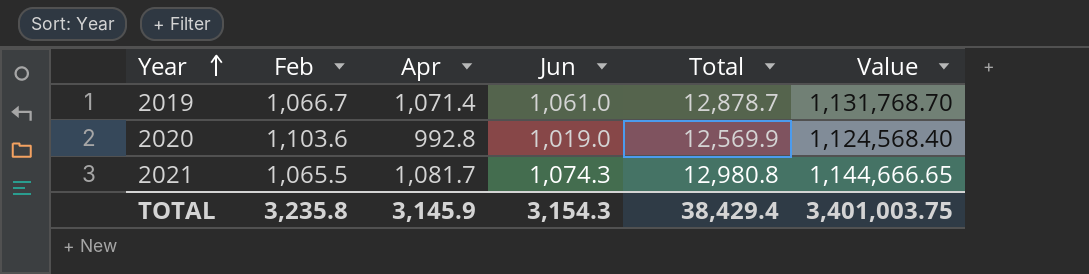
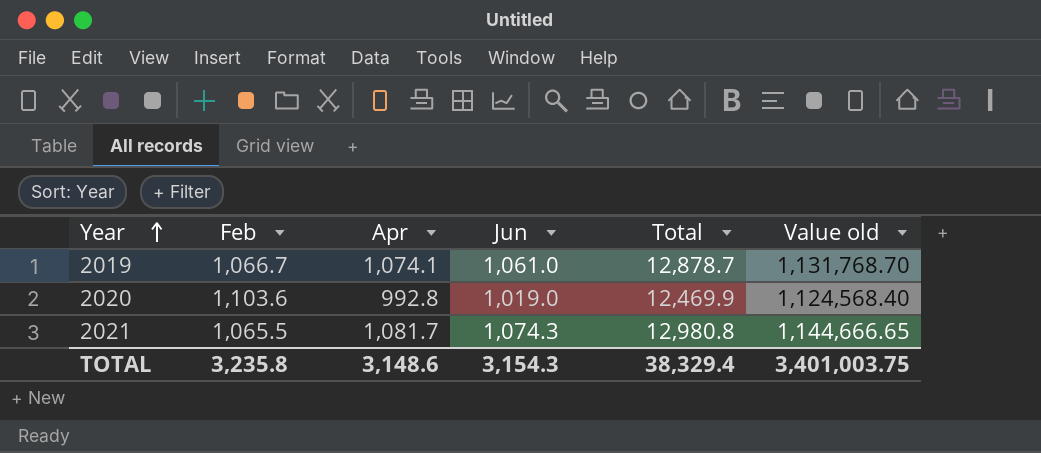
column name: Value -> Value old
2019 | Apr: 1,071.4 -> 1,074.1
2020 | Total: 12,569.9 -> 12,469.9
TOTAL | Apr: 3,145.9 -> 3,148.6
TOTAL | Total: 38,429.4 -> 38,329.4

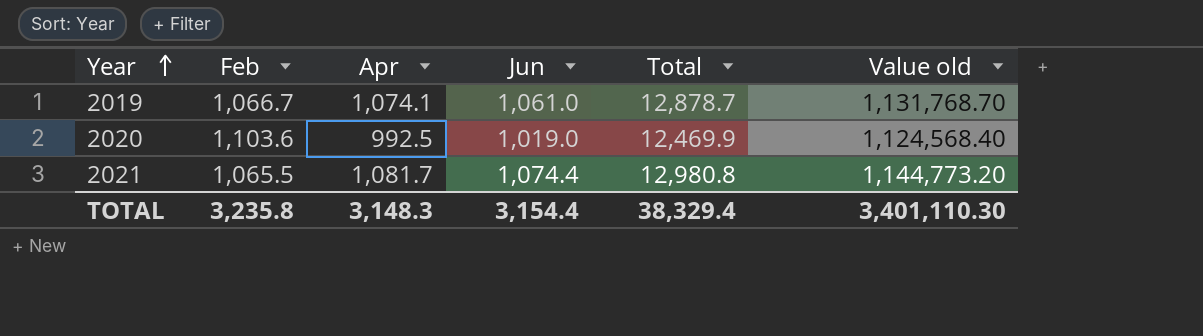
2020 | Apr: 992.8 -> 992.5
2021 | Jun: 1,074.3 -> 1,074.4
2021 | Value old: 1,144,666.65 -> 1,144,773.20
TOTAL | Apr: 3,148.6 -> 3,148.3
TOTAL | Jun: 3,154.3 -> 3,154.4
TOTAL | Value old: 3,401,003.75 -> 3,401,110.30

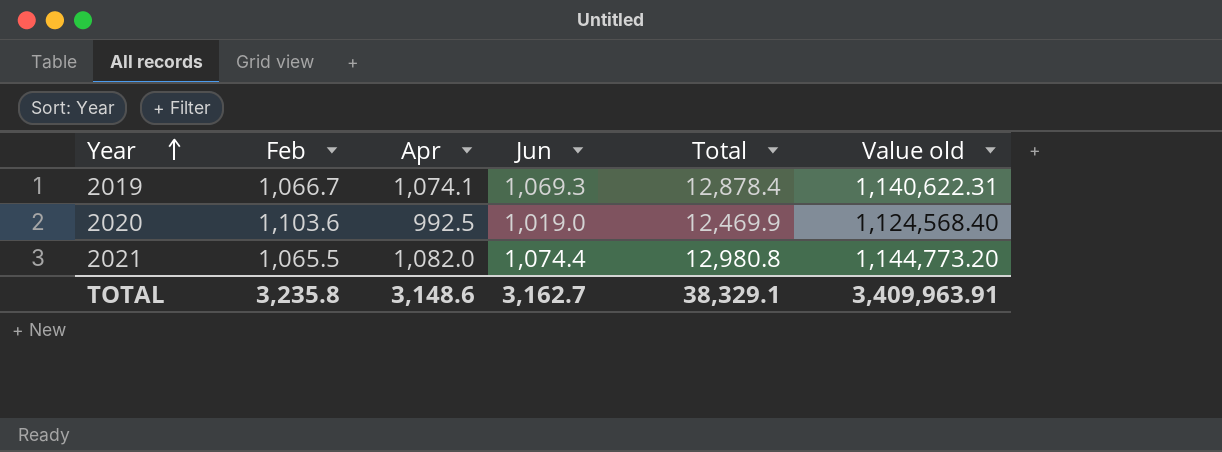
2019 | Jun: 1,061.0 -> 1,069.3
2019 | Total: 12,878.7 -> 12,878.4
2019 | Value old: 1,131,768.70 -> 1,140,622.31
2021 | Apr: 1,081.7 -> 1,082.0
TOTAL | Apr: 3,148.3 -> 3,148.6
TOTAL | Jun: 3,154.4 -> 3,162.7
TOTAL | Total: 38,329.4 -> 38,329.1
TOTAL | Value old: 3,401,110.30 -> 3,409,963.91

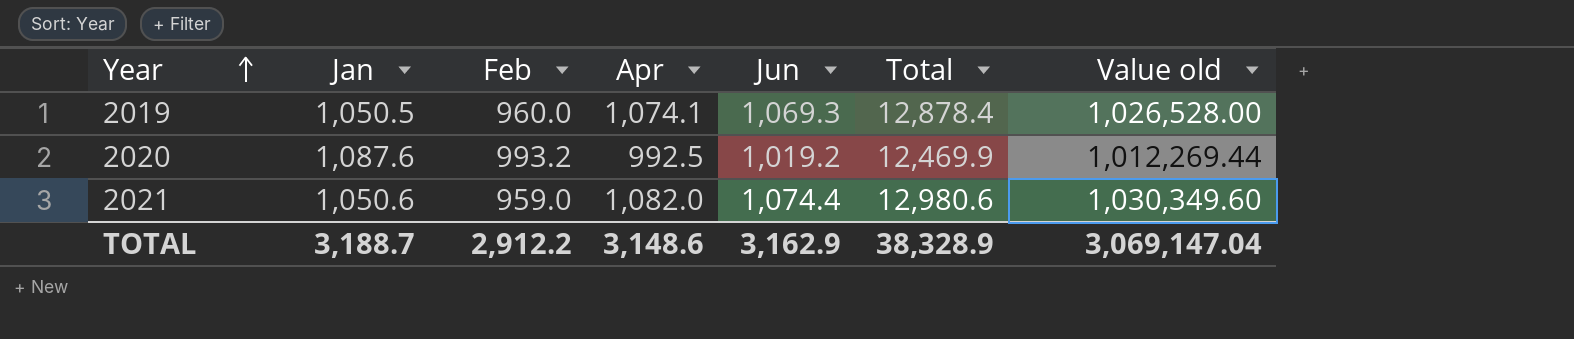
column Jan | position: none -> 2
2019 | Feb: 1,066.7 -> 960.0
2019 | Value old: 1,140,622.31 -> 1,026,528.00
2020 | Feb: 1,103.6 -> 993.2
2020 | Jun: 1,019.0 -> 1,019.2
2020 | Value old: 1,124,568.40 -> 1,012,269.44
2021 | Feb: 1,065.5 -> 959.0
2021 | Total: 12,980.8 -> 12,980.6
2021 | Value old: 1,144,773.20 -> 1,030,349.60
TOTAL | Feb: 3,235.8 -> 2,912.2
TOTAL | Jun: 3,162.7 -> 3,162.9
TOTAL | Total: 38,329.1 -> 38,328.9
TOTAL | Value old: 3,409,963.91 -> 3,069,147.04

